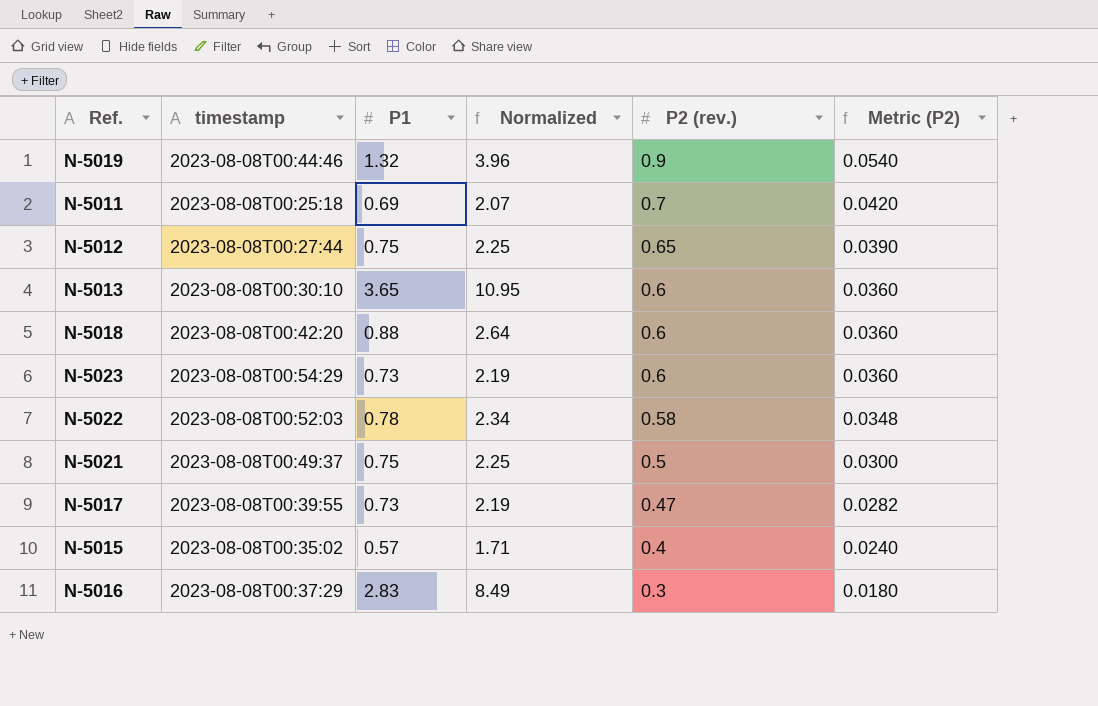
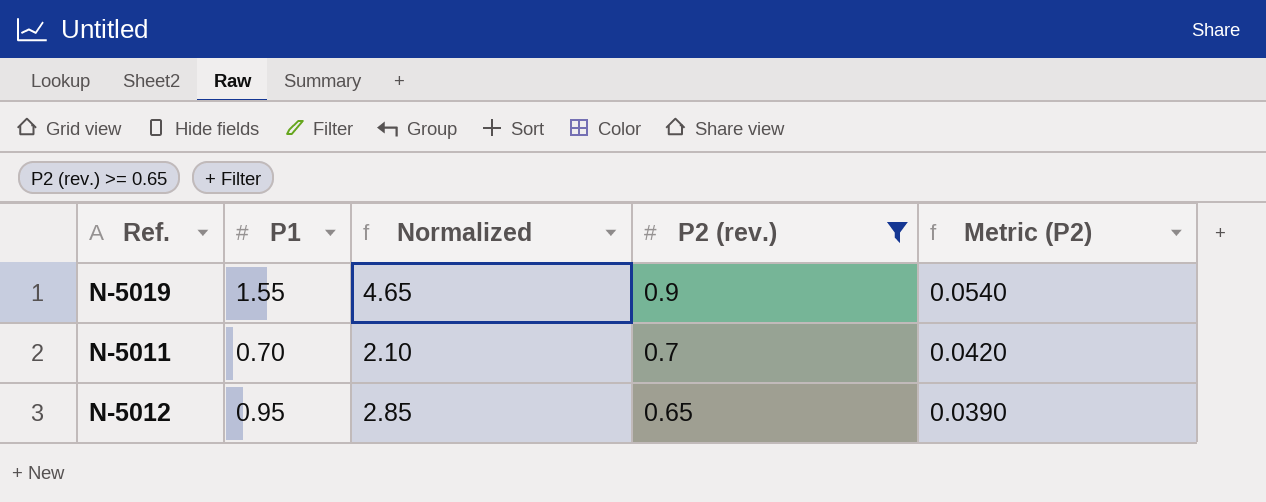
filter: none -> P2 (rev.) >= 0.65
column timestamp | position: 2 -> none
N-5019 | P1: 1.32 -> 1.55
N-5019 | Normalized: 3.96 -> 4.65
N-5011 | P1: 0.69 -> 0.70
N-5011 | Normalized: 2.07 -> 2.10
N-5012 | P1: 0.75 -> 0.95
N-5012 | Normalized: 2.25 -> 2.85

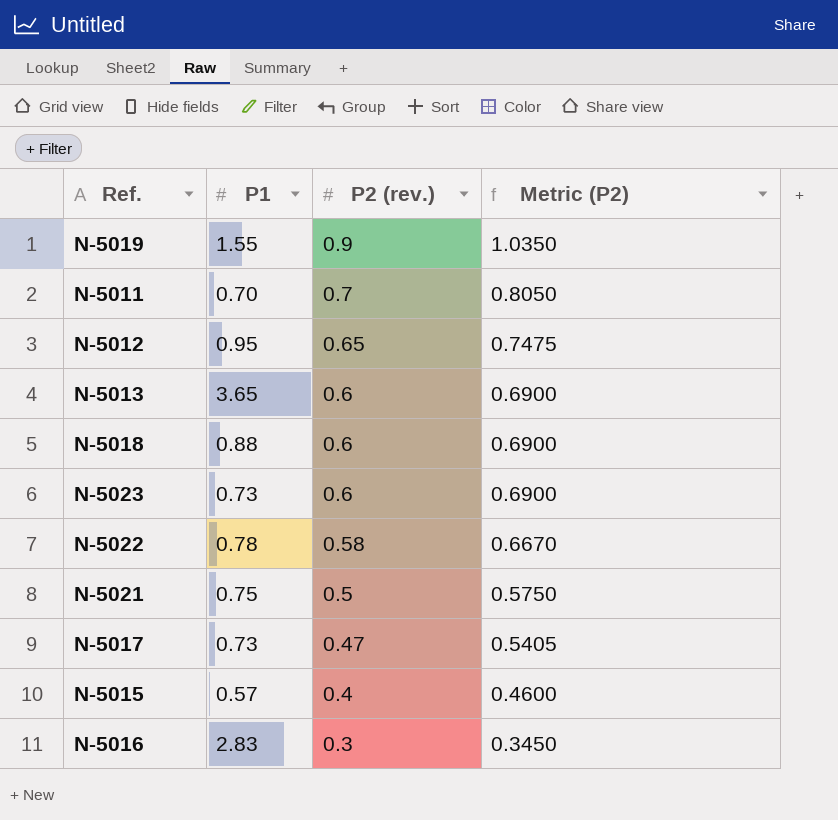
filter: P2 (rev.) >= 0.65 -> none
column Normalized | formula: [P1] * 3 -> none
column Metric (P2) | formula: [P2 (rev.)] * 0.06 -> [P2 (rev.)] * 1.15

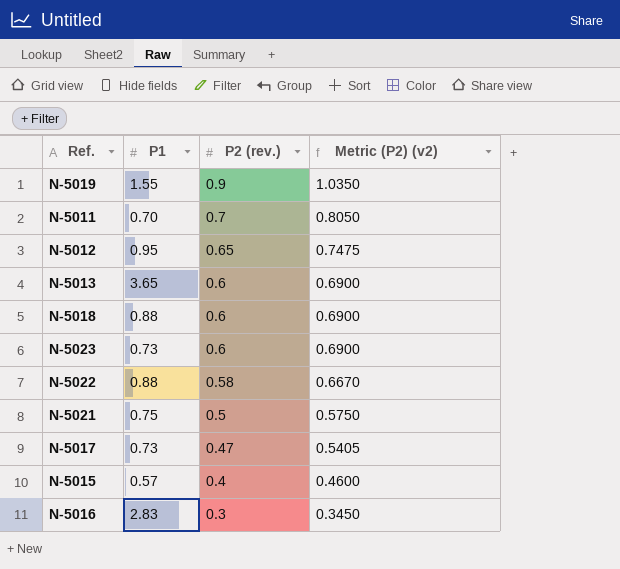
column name: Metric (P2) -> Metric (P2) (v2)
N-5022 | P1: 0.78 -> 0.88

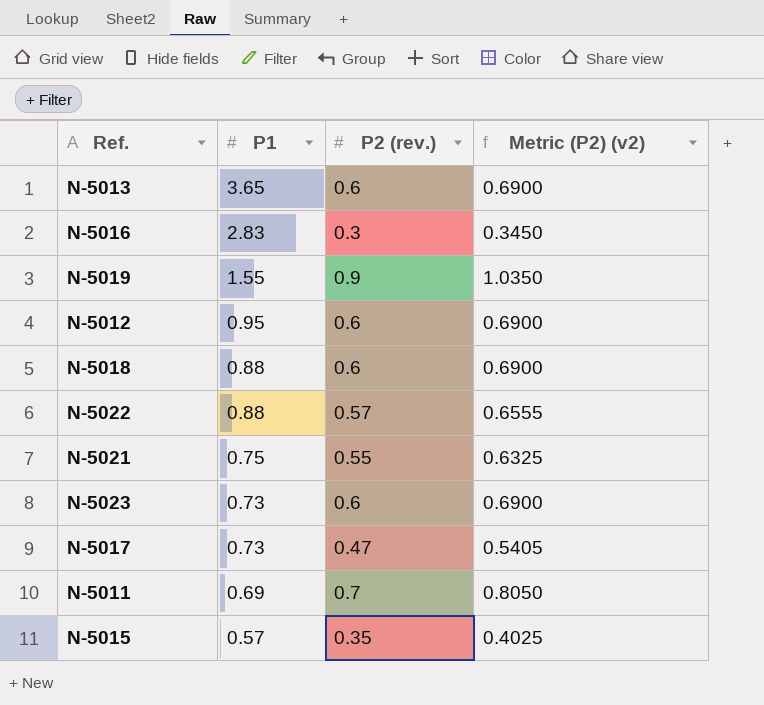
row order: P2 (rev.) descending -> P1 descending
N-5012 | P2 (rev.): 0.65 -> 0.6
N-5012 | Metric (P2) (v2): 0.7475 -> 0.6900
N-5022 | P2 (rev.): 0.58 -> 0.57
N-5022 | Metric (P2) (v2): 0.6670 -> 0.6555
N-5021 | P2 (rev.): 0.5 -> 0.55
N-5021 | Metric (P2) (v2): 0.5750 -> 0.6325
N-5011 | P1: 0.70 -> 0.69
N-5015 | P2 (rev.): 0.4 -> 0.35
N-5015 | Metric (P2) (v2): 0.4600 -> 0.4025

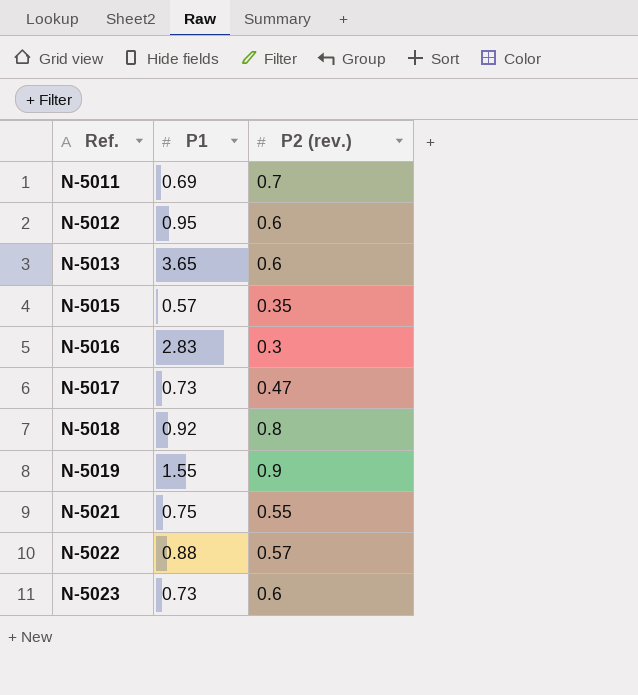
row order: P1 descending -> Ref. ascending
column Metric (P2) (v2) | formula: [P2 (rev.)] * 1.15 -> none
N-5018 | P1: 0.88 -> 0.92
N-5018 | P2 (rev.): 0.6 -> 0.8

